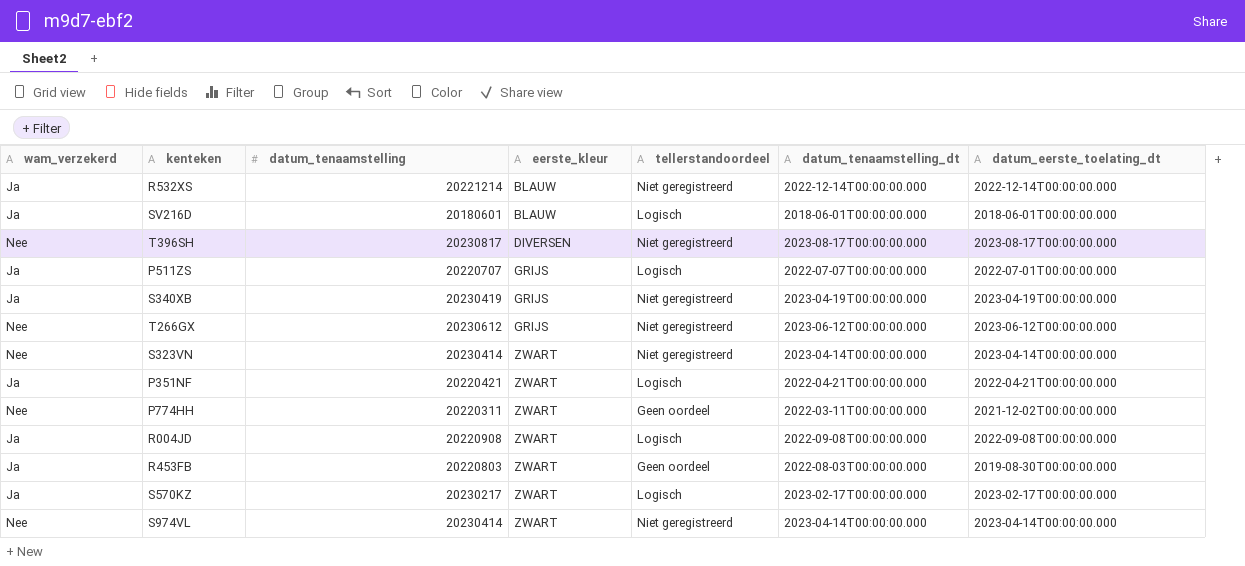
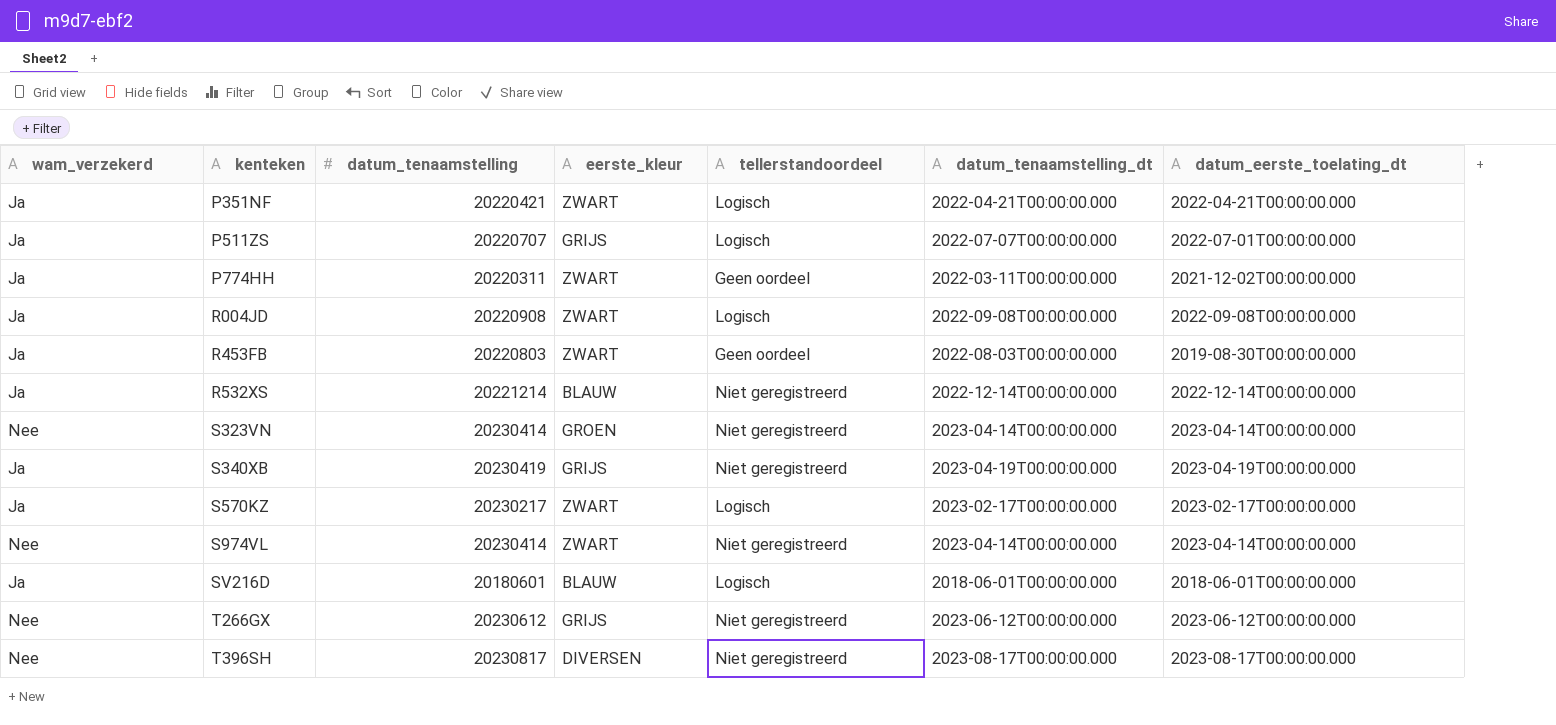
row order: eerste_kleur ascending -> kenteken ascending
P774HH | wam_verzekerd: Nee -> Ja
S323VN | eerste_kleur: ZWART -> GROEN

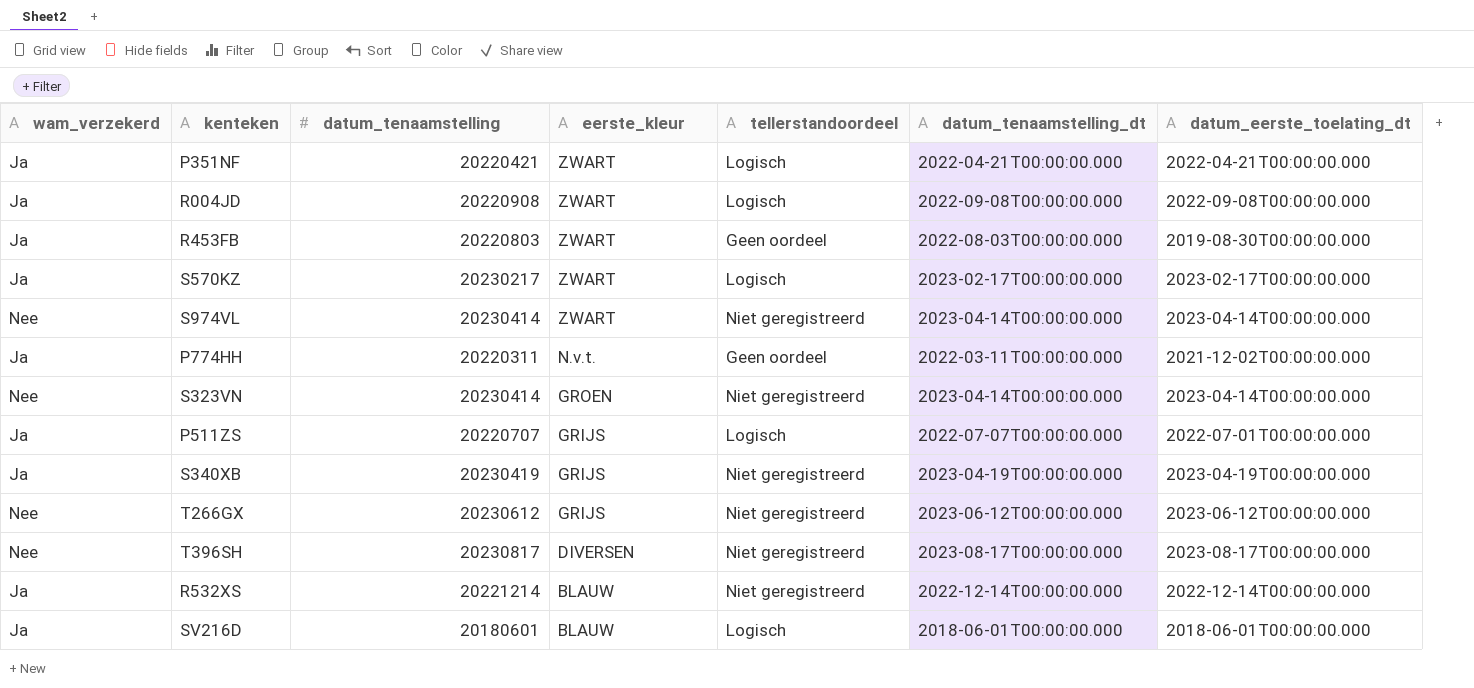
row order: kenteken ascending -> eerste_kleur descending
P774HH | eerste_kleur: ZWART -> N.v.t.

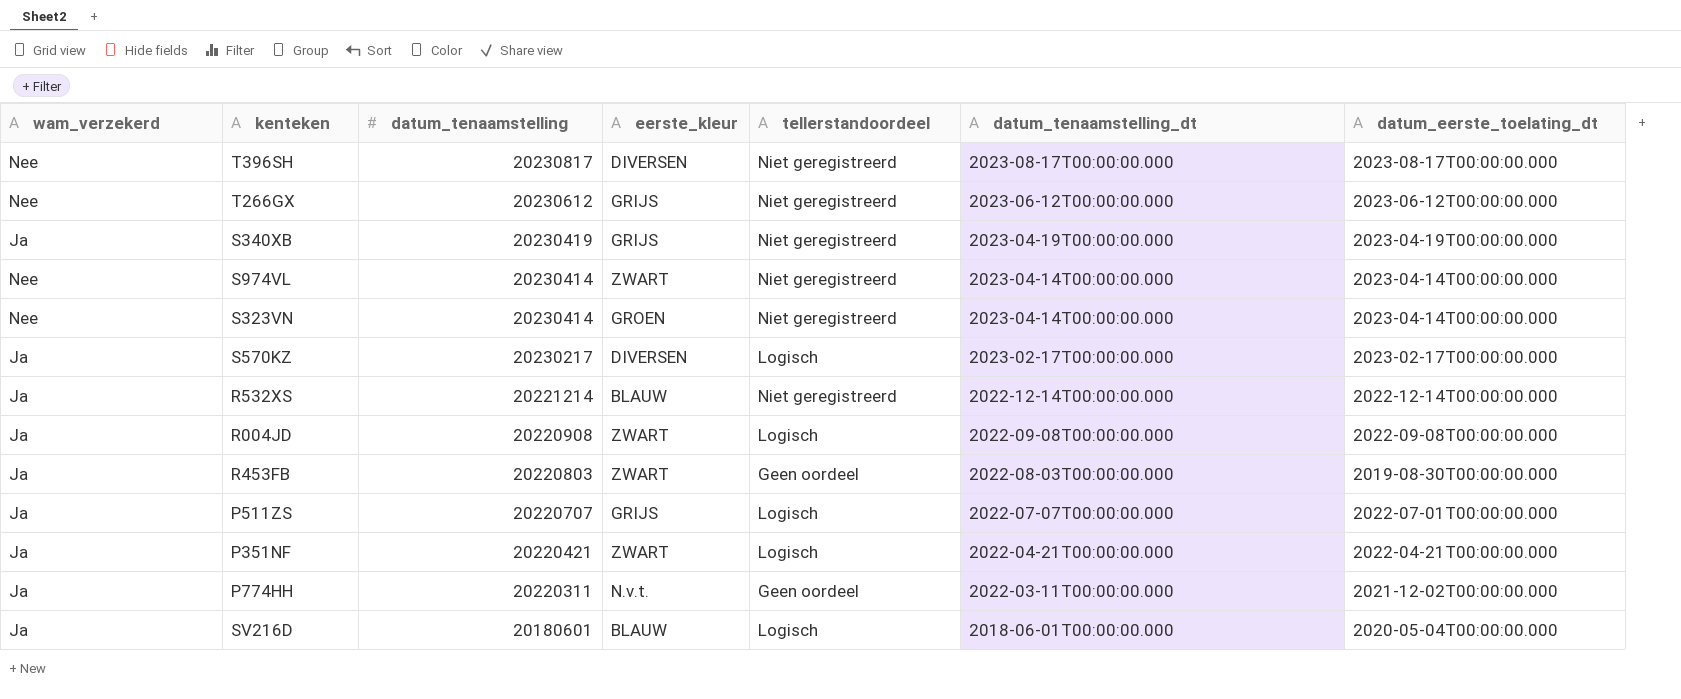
row order: eerste_kleur descending -> datum_tenaamstelling descending
S570KZ | eerste_kleur: ZWART -> DIVERSEN
SV216D | datum_eerste_toelating_dt: 2018-06-01T00:00:00.000 -> 2020-05-04T00:00:00.000

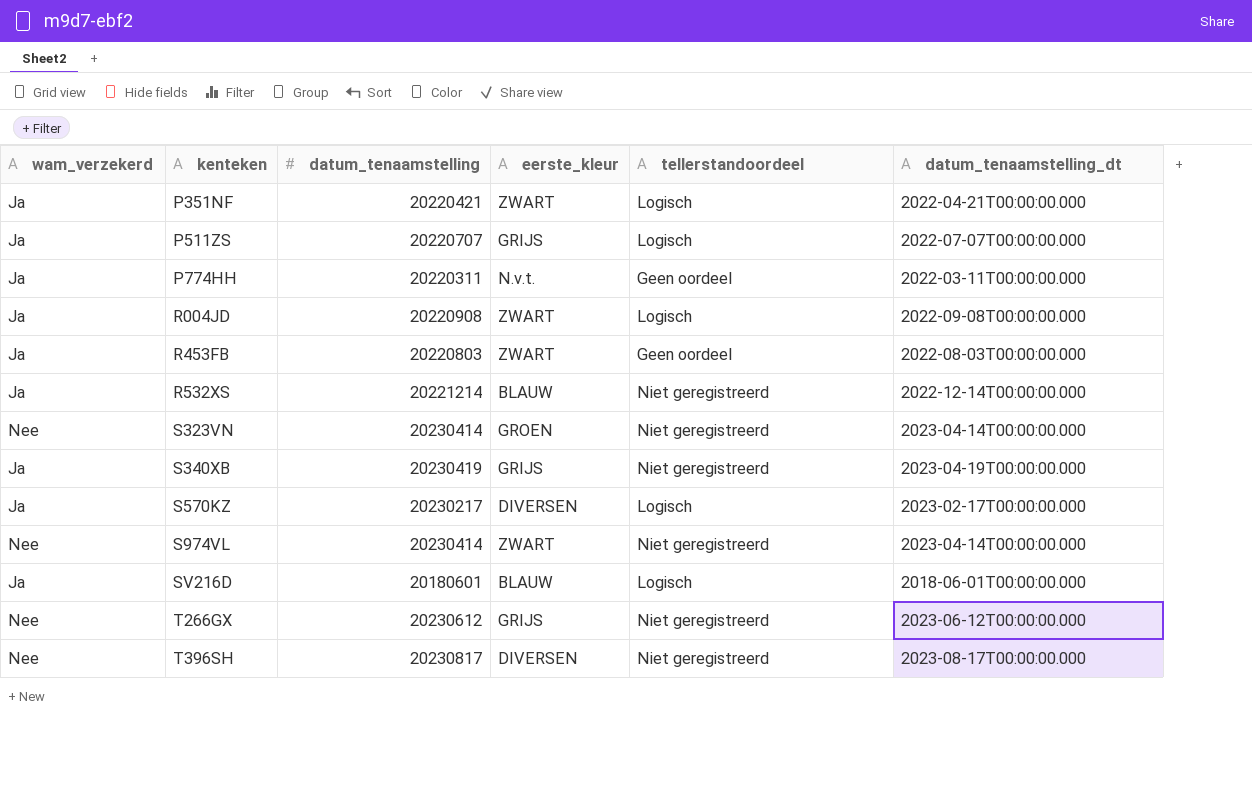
row order: datum_tenaamstelling descending -> kenteken ascending
column datum_eerste_toelating_dt | position: 7 -> none

